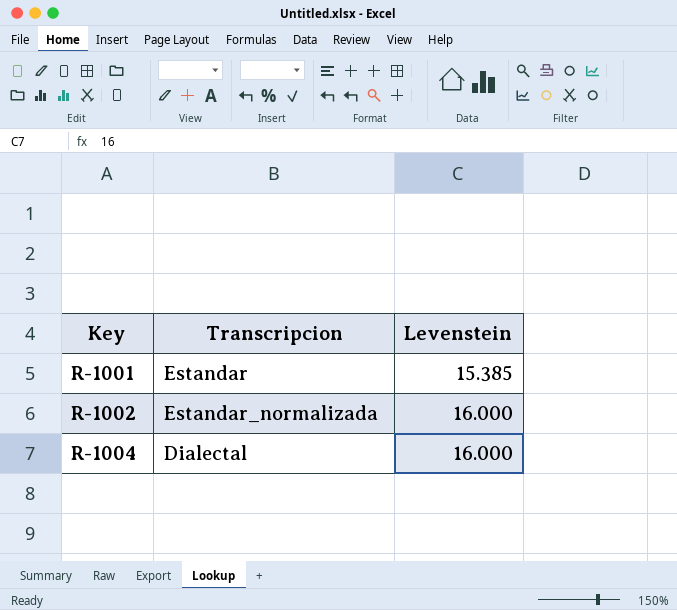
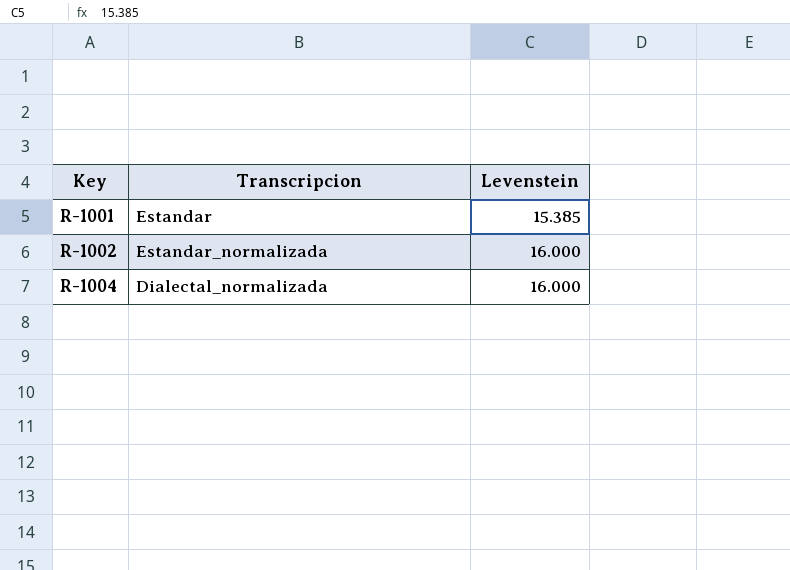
R-1004 | Transcripcion: Dialectal -> Dialectal_normalizada

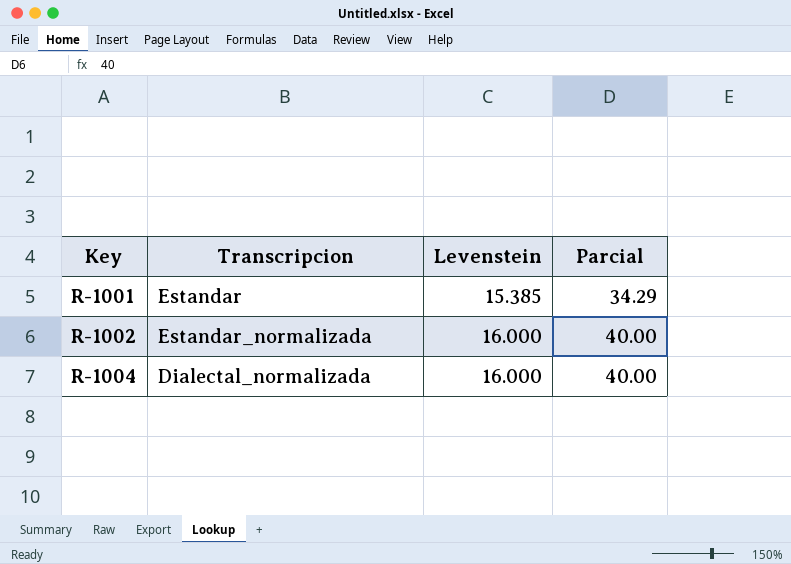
column Parcial | position: none -> 4

